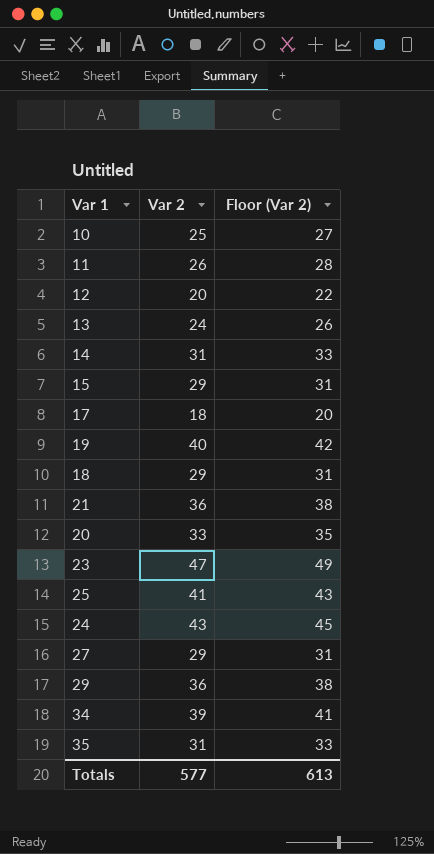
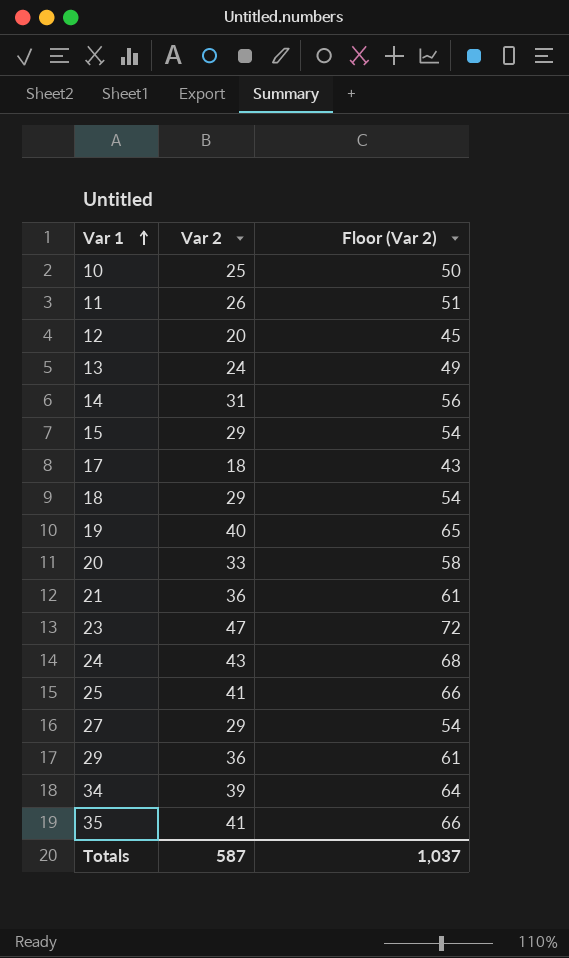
row order: none -> Var 1 ascending
column Floor (Var 2) | formula: [Var 2] + 2 -> [Var 2] + 25
35 | Var 2: 31 -> 41
Totals | Var 2: 577 -> 587
Totals | Floor (Var 2): 613 -> 1,037

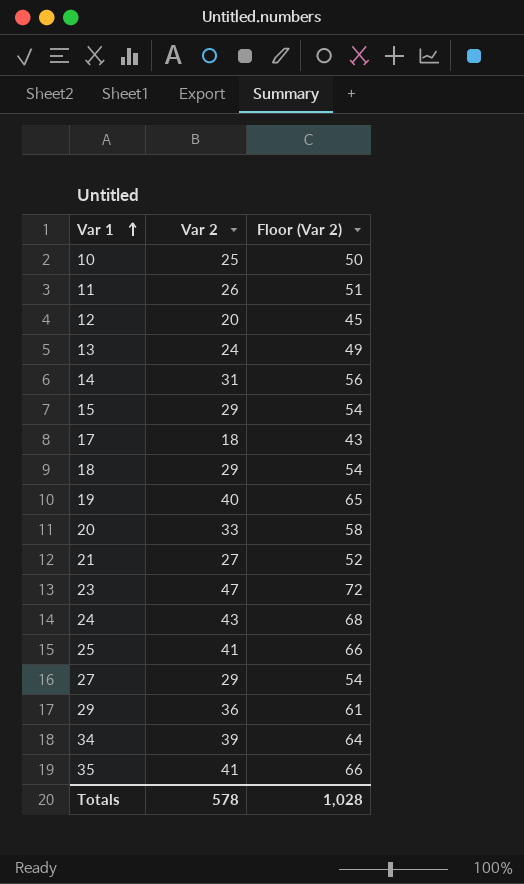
21 | Var 2: 36 -> 27
21 | Floor (Var 2): 61 -> 52
Totals | Var 2: 587 -> 578
Totals | Floor (Var 2): 1,037 -> 1,028

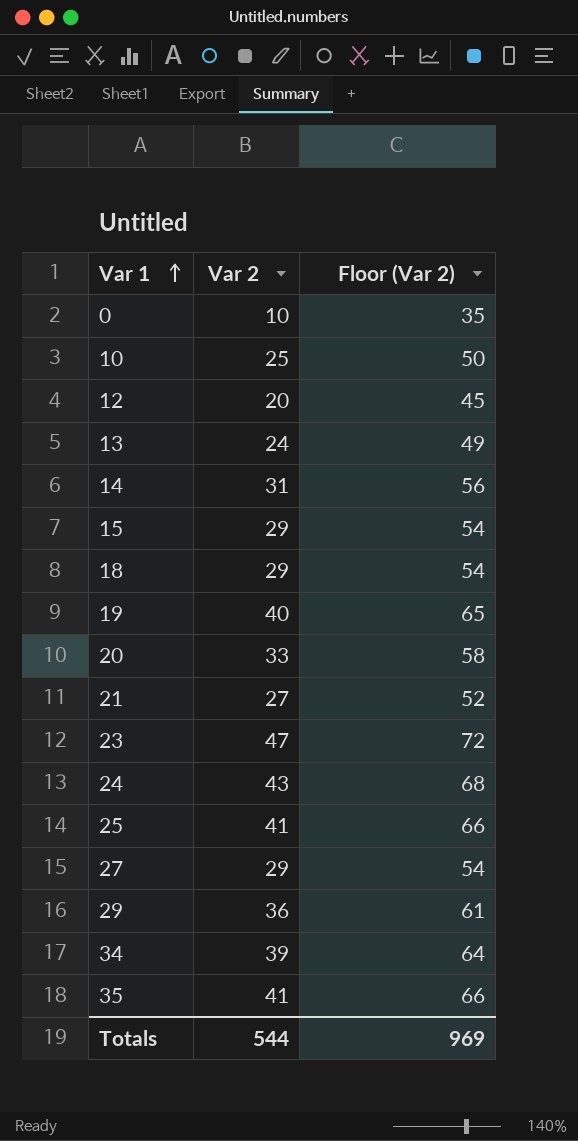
row 11: 26 | 51 -> none
row 17: 18 | 43 -> none
row 0: none -> 10 | 35
Totals | Var 2: 578 -> 544
Totals | Floor (Var 2): 1,028 -> 969

